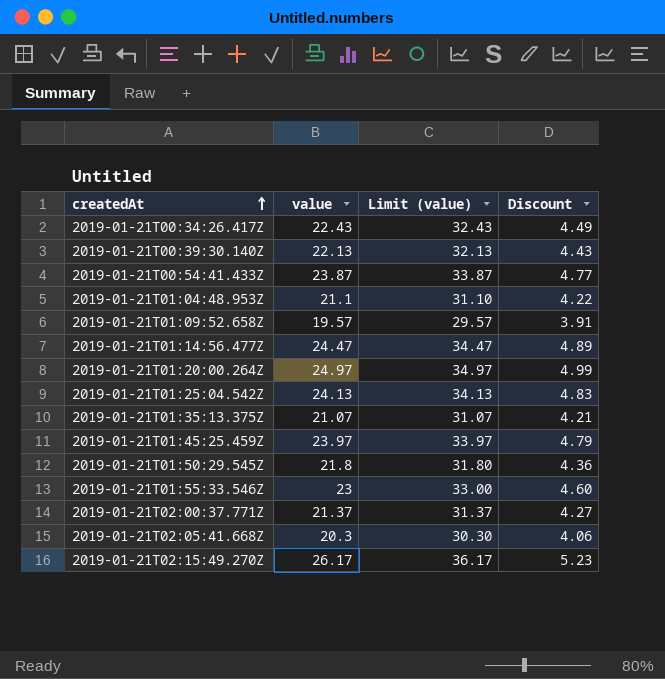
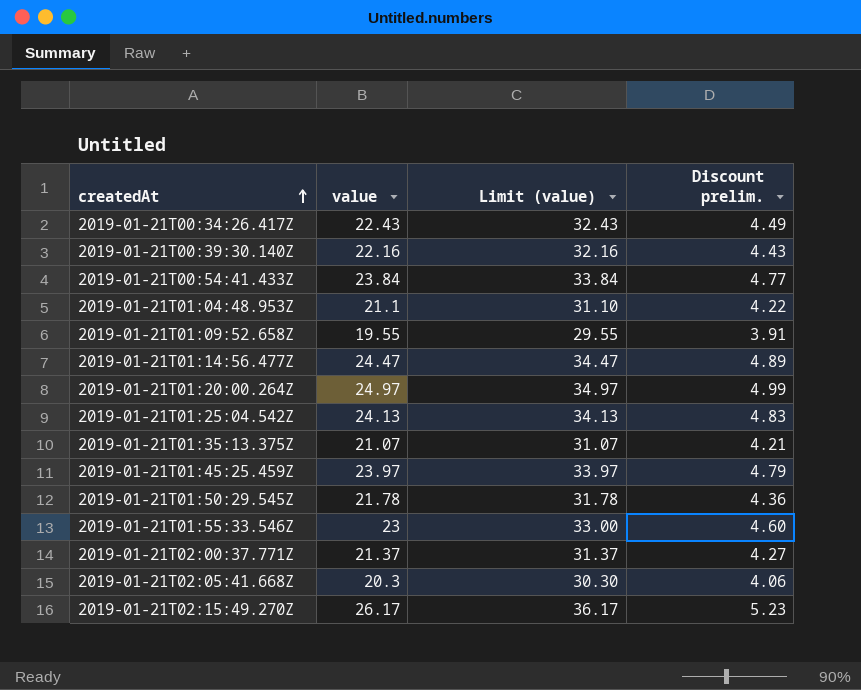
column name: Discount -> Discount prelim.
2019-01-21T00:39:30.140Z | value: 22.13 -> 22.16
2019-01-21T00:39:30.140Z | Limit (value): 32.13 -> 32.16
2019-01-21T00:54:41.433Z | value: 23.87 -> 23.84
2019-01-21T00:54:41.433Z | Limit (value): 33.87 -> 33.84
2019-01-21T01:09:52.658Z | value: 19.57 -> 19.55
2019-01-21T01:09:52.658Z | Limit (value): 29.57 -> 29.55
2019-01-21T01:50:29.545Z | value: 21.8 -> 21.78
2019-01-21T01:50:29.545Z | Limit (value): 31.80 -> 31.78

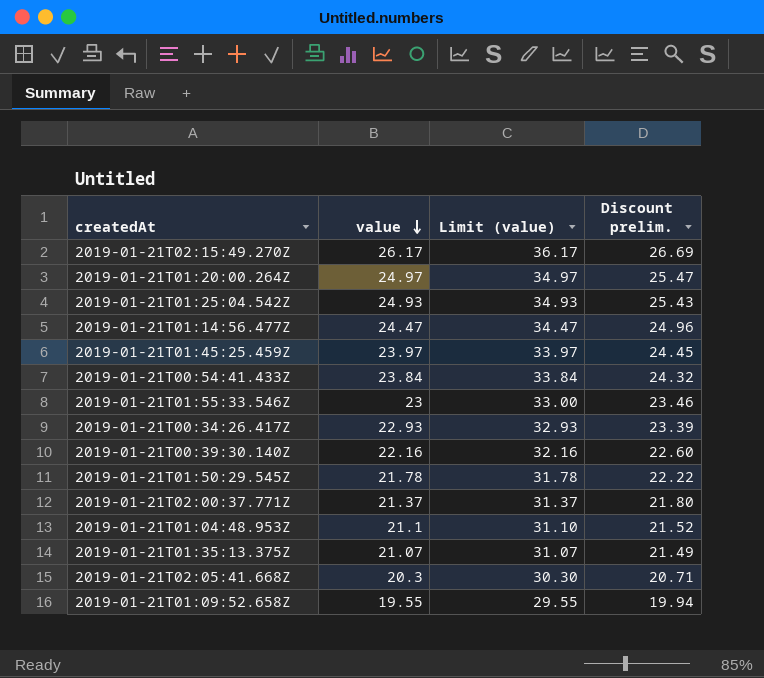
row order: createdAt ascending -> value descending
column Discount prelim. | formula: [value] * 0.2 -> [value] * 1.02
2019-01-21T01:25:04.542Z | value: 24.13 -> 24.93
2019-01-21T01:25:04.542Z | Limit (value): 34.13 -> 34.93
2019-01-21T00:34:26.417Z | value: 22.43 -> 22.93
2019-01-21T00:34:26.417Z | Limit (value): 32.43 -> 32.93

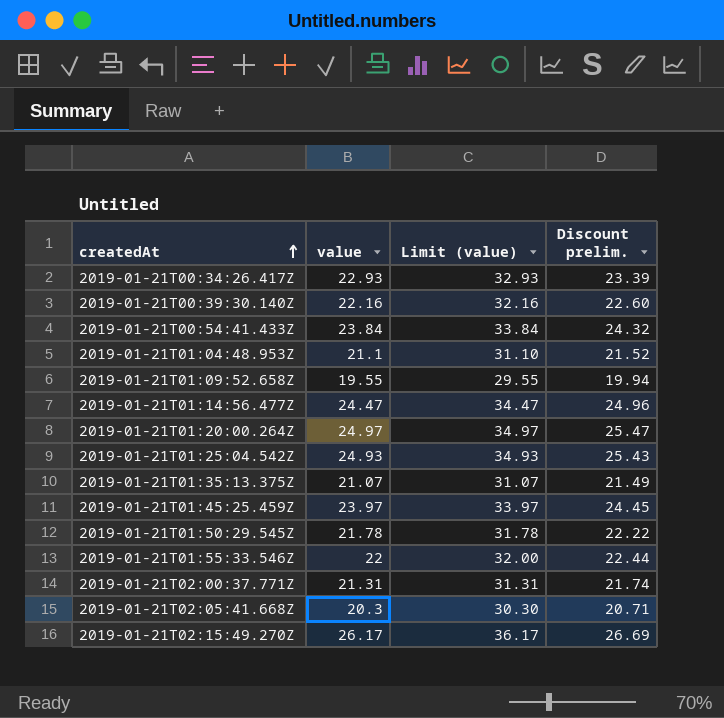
row order: value descending -> createdAt ascending
2019-01-21T01:55:33.546Z | value: 23 -> 22
2019-01-21T01:55:33.546Z | Limit (value): 33.00 -> 32.00
2019-01-21T01:55:33.546Z | Discount prelim.: 23.46 -> 22.44
2019-01-21T02:00:37.771Z | value: 21.37 -> 21.31
2019-01-21T02:00:37.771Z | Limit (value): 31.37 -> 31.31
2019-01-21T02:00:37.771Z | Discount prelim.: 21.80 -> 21.74

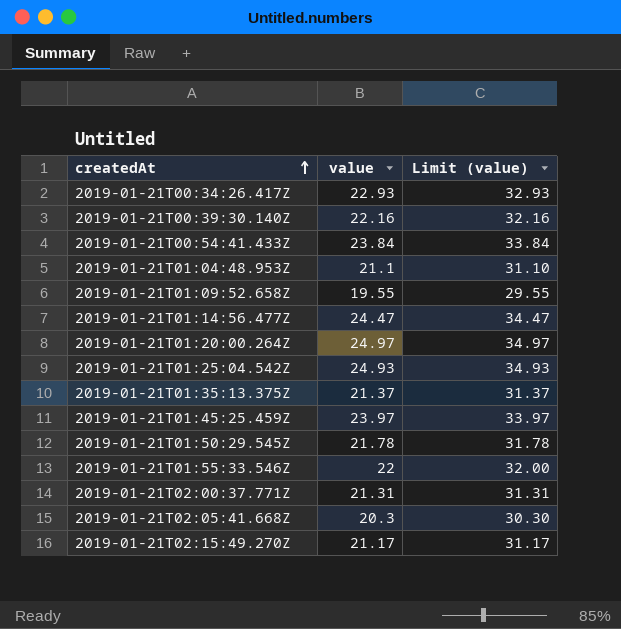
column Discount prelim. | formula: [value] * 1.02 -> none
2019-01-21T01:35:13.375Z | value: 21.07 -> 21.37
2019-01-21T01:35:13.375Z | Limit (value): 31.07 -> 31.37
2019-01-21T02:15:49.270Z | value: 26.17 -> 21.17
2019-01-21T02:15:49.270Z | Limit (value): 36.17 -> 31.17

